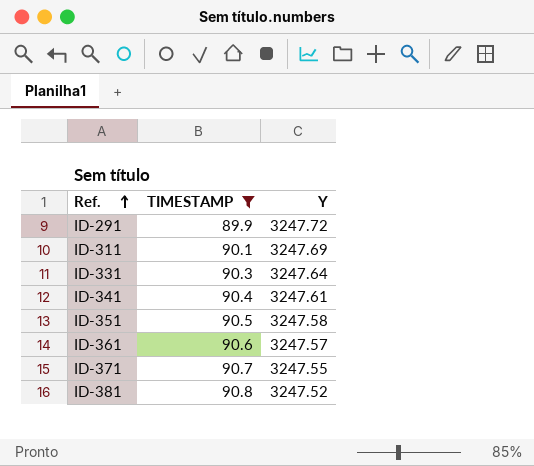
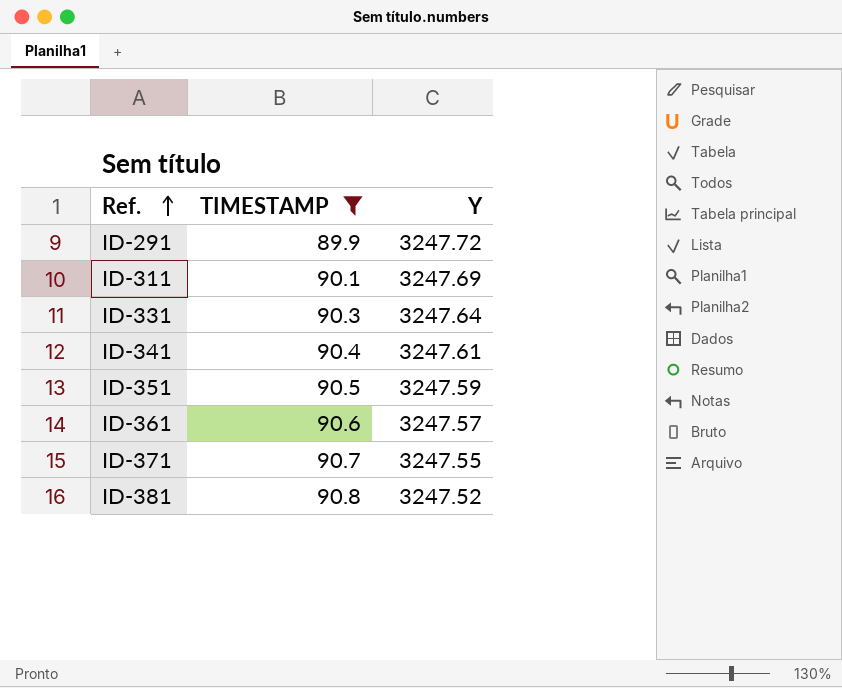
ID-351 | Y: 3247.58 -> 3247.59

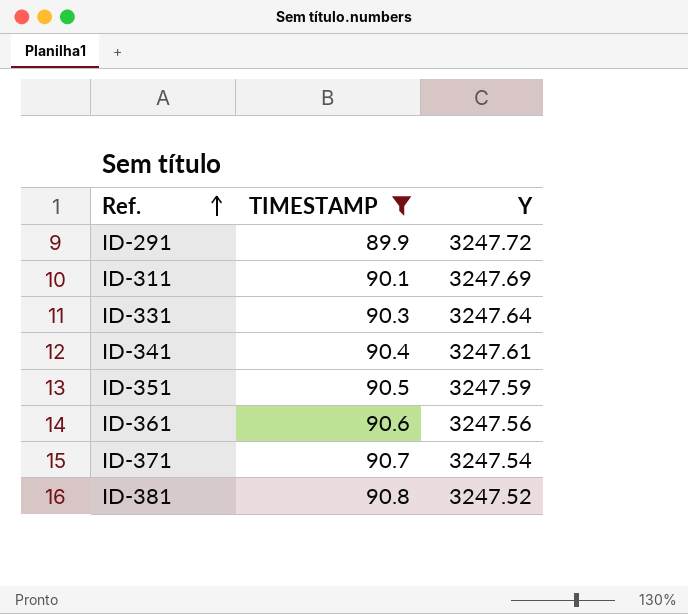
ID-361 | Y: 3247.57 -> 3247.56
ID-371 | Y: 3247.55 -> 3247.54

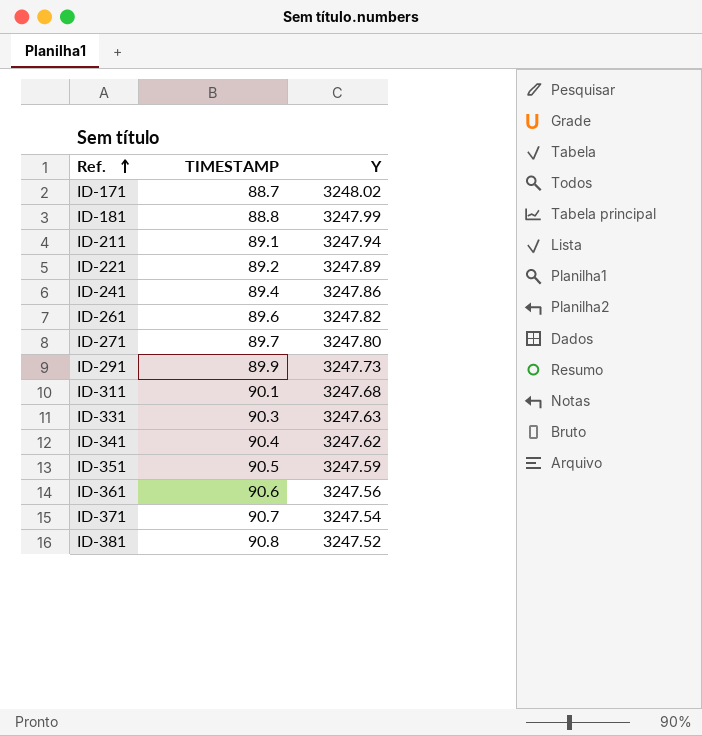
filter: TIMESTAMP >= 89.9 -> none
ID-291 | Y: 3247.72 -> 3247.73
ID-311 | Y: 3247.69 -> 3247.68
ID-331 | Y: 3247.64 -> 3247.63
ID-341 | Y: 3247.61 -> 3247.62

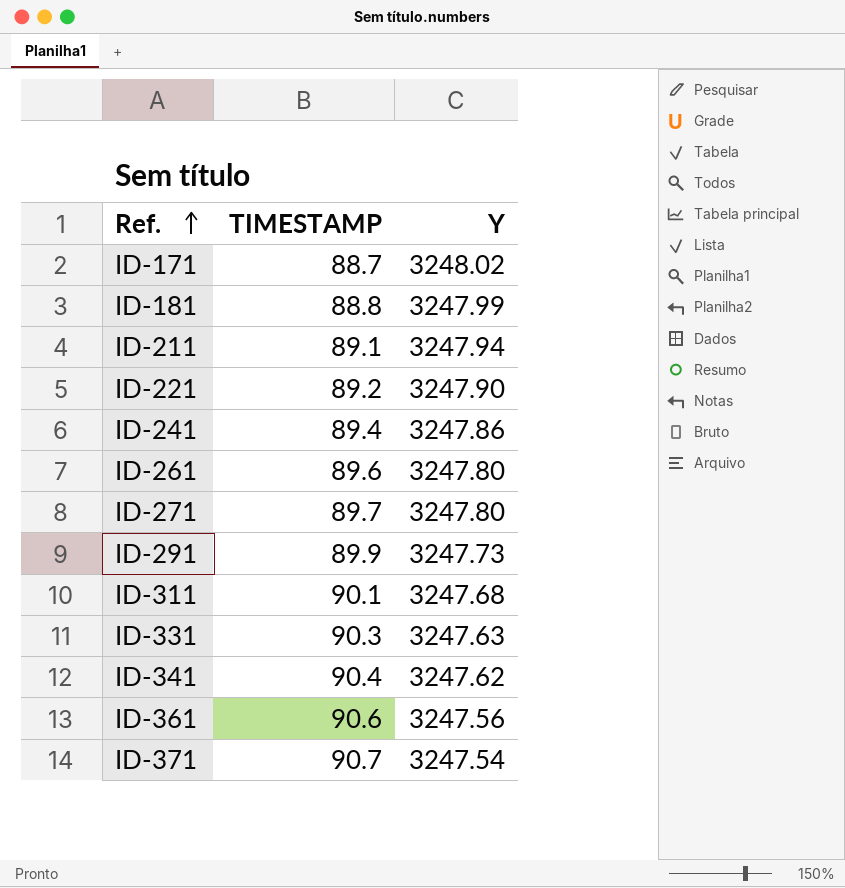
row ID-351: 90.5 | 3247.59 -> none
row ID-381: 90.8 | 3247.52 -> none
ID-221 | Y: 3247.89 -> 3247.90
ID-261 | Y: 3247.82 -> 3247.80

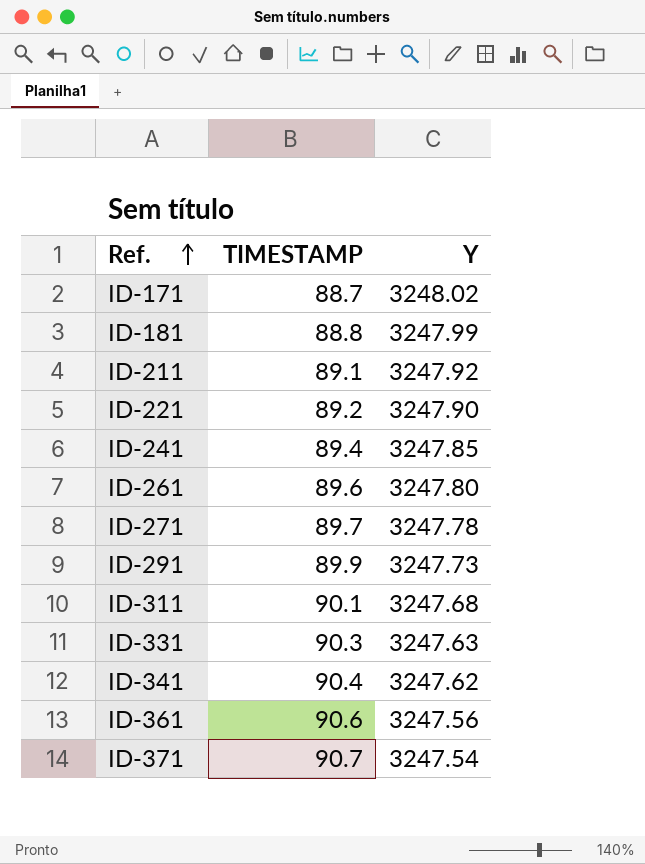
ID-211 | Y: 3247.94 -> 3247.92
ID-241 | Y: 3247.86 -> 3247.85
ID-271 | Y: 3247.80 -> 3247.78

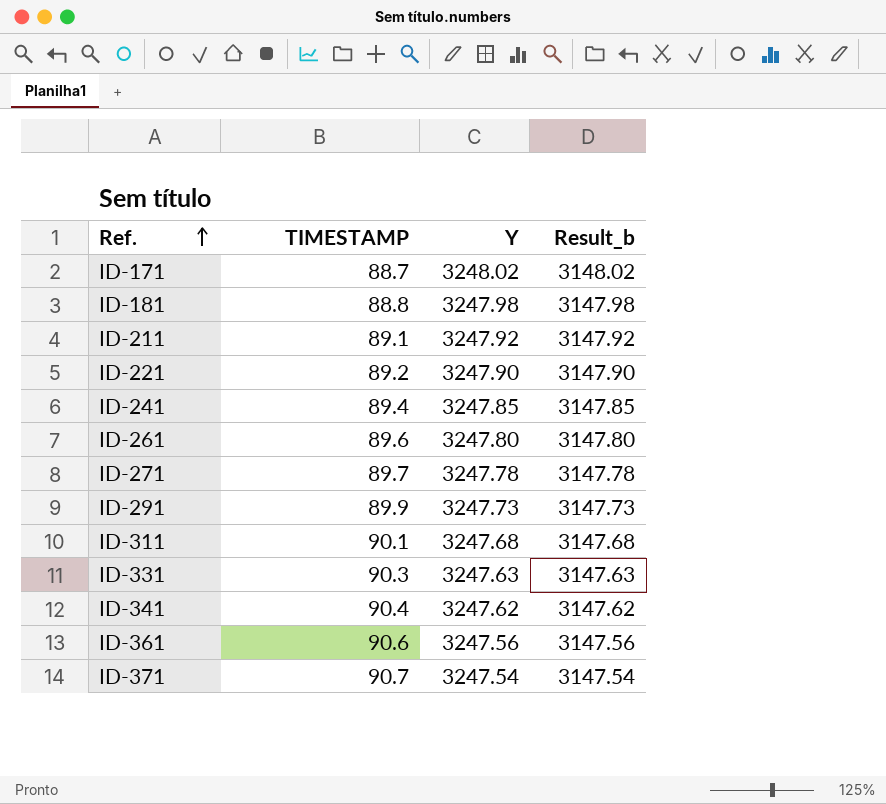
column Result_b | formula: none -> [Y] - 100
ID-181 | Y: 3247.99 -> 3247.98

